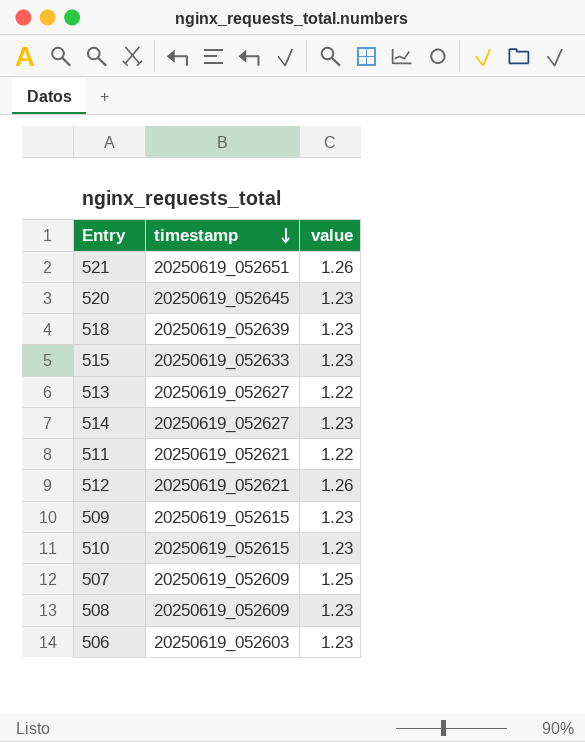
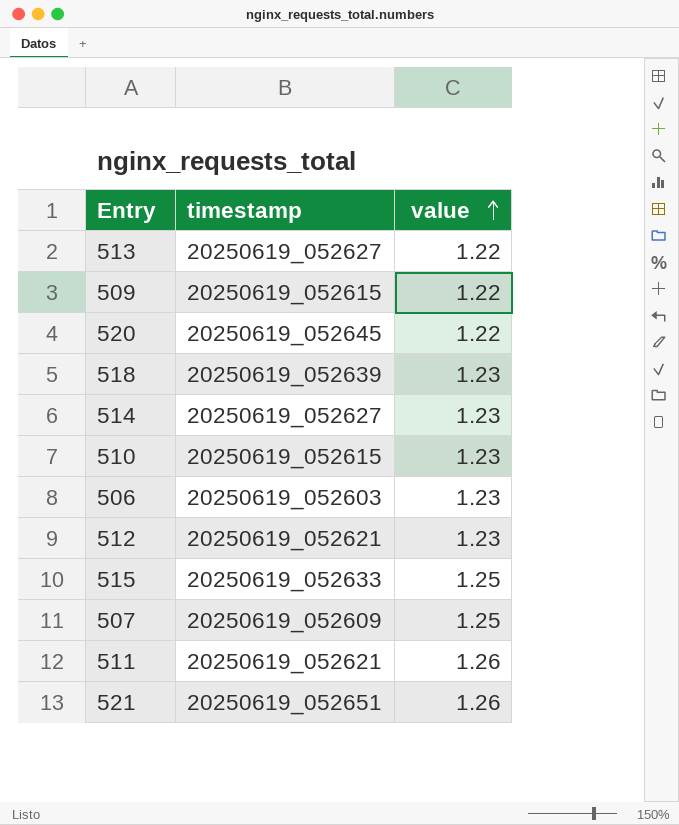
row order: timestamp descending -> value ascending
row 508: 20250619_052609 | 1.23 -> none
509 | value: 1.23 -> 1.22
520 | value: 1.23 -> 1.22
512 | value: 1.26 -> 1.23
515 | value: 1.23 -> 1.25
511 | value: 1.22 -> 1.26

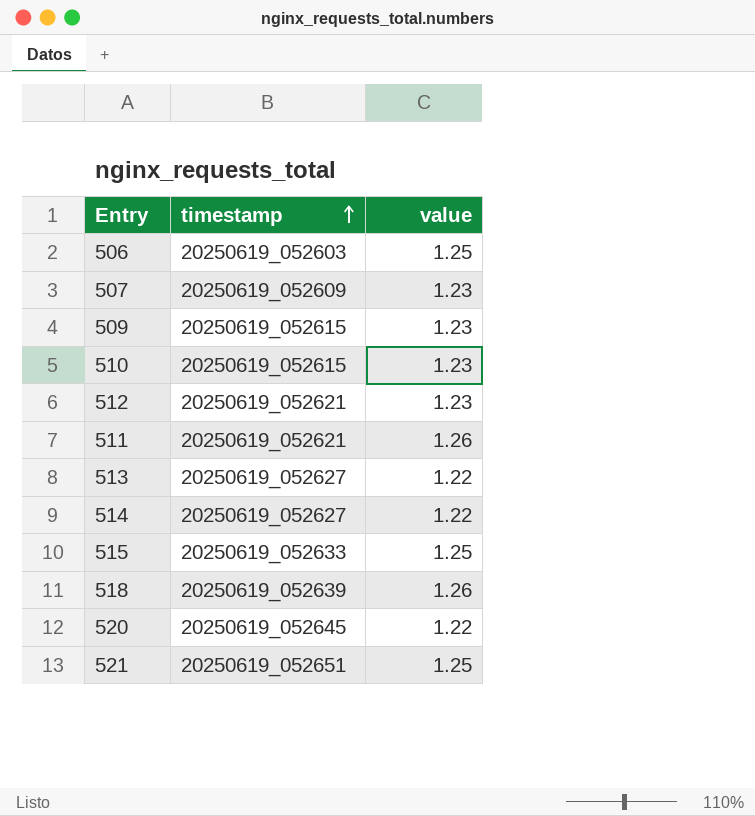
row order: value ascending -> timestamp ascending
506 | value: 1.23 -> 1.25
507 | value: 1.25 -> 1.23
509 | value: 1.22 -> 1.23
514 | value: 1.23 -> 1.22
518 | value: 1.23 -> 1.26
521 | value: 1.26 -> 1.25

